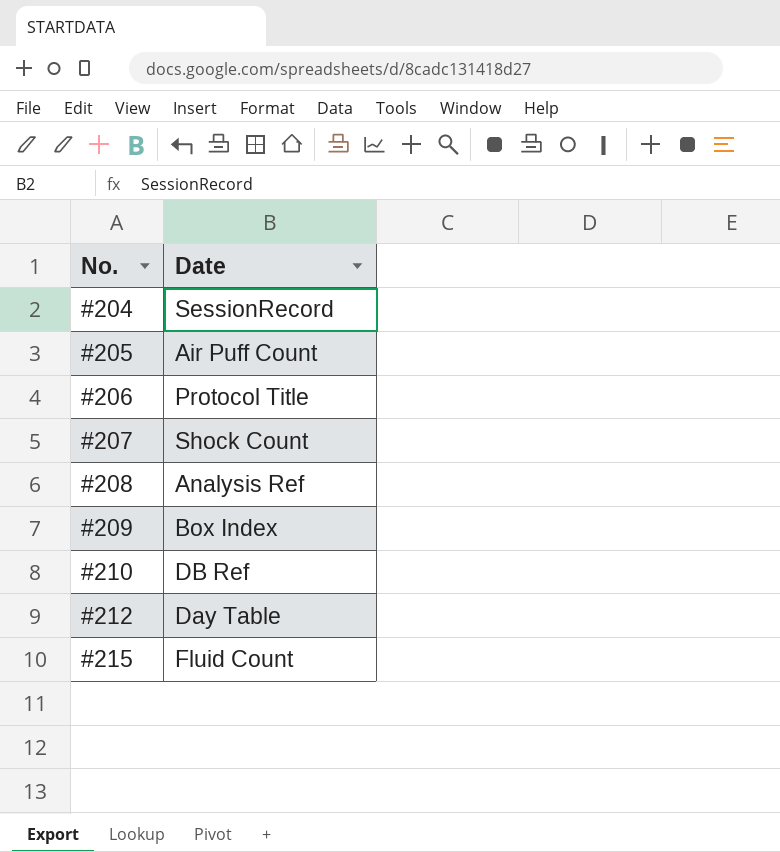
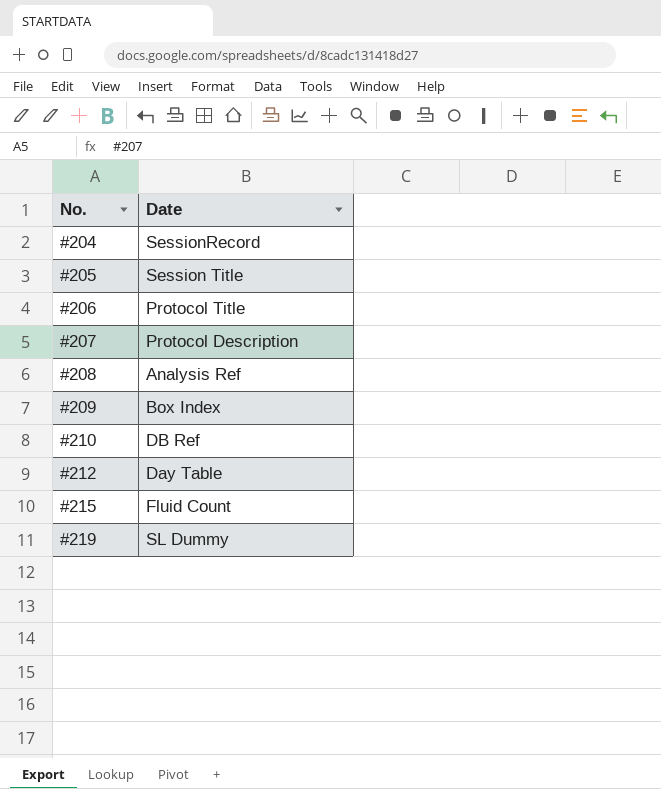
#205 | Date: Air Puff Count -> Session Title
#207 | Date: Shock Count -> Protocol Description
row #219: none -> SL Dummy

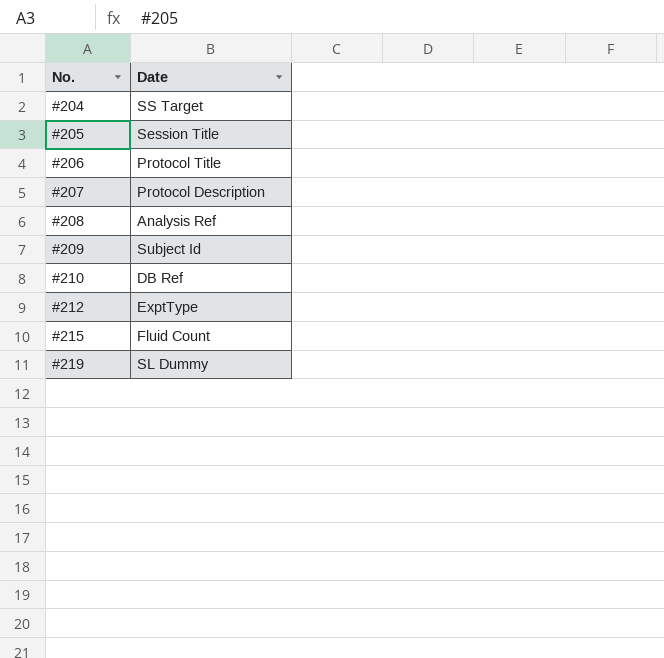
#204 | Date: SessionRecord -> SS Target
#209 | Date: Box Index -> Subject Id
#212 | Date: Day Table -> ExptType

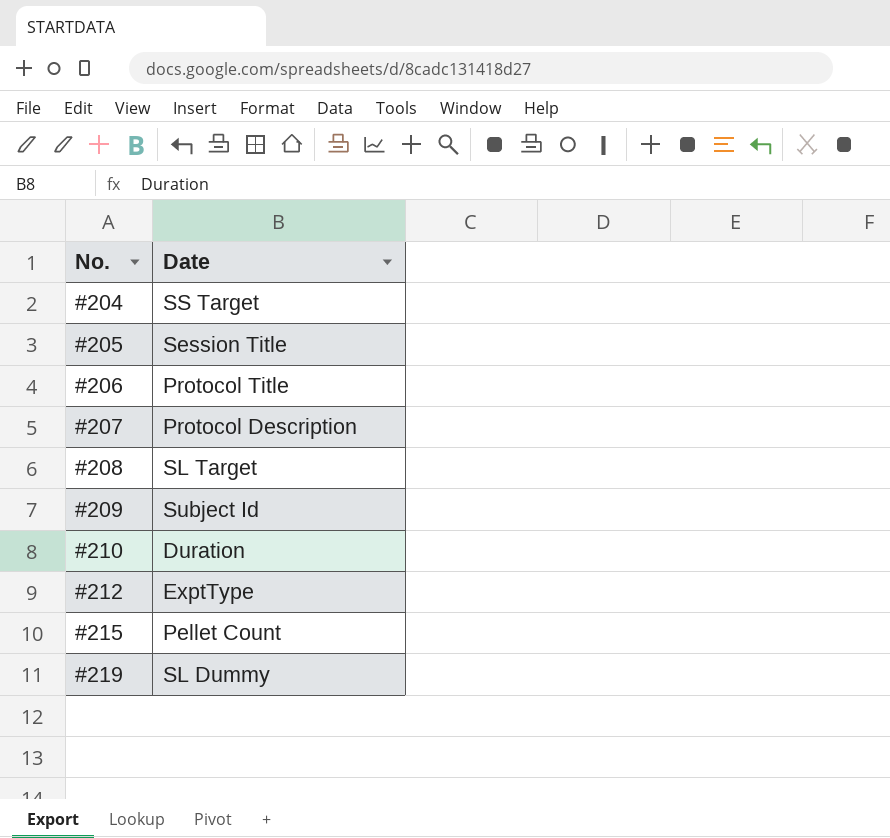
#208 | Date: Analysis Ref -> SL Target
#210 | Date: DB Ref -> Duration
#215 | Date: Fluid Count -> Pellet Count

